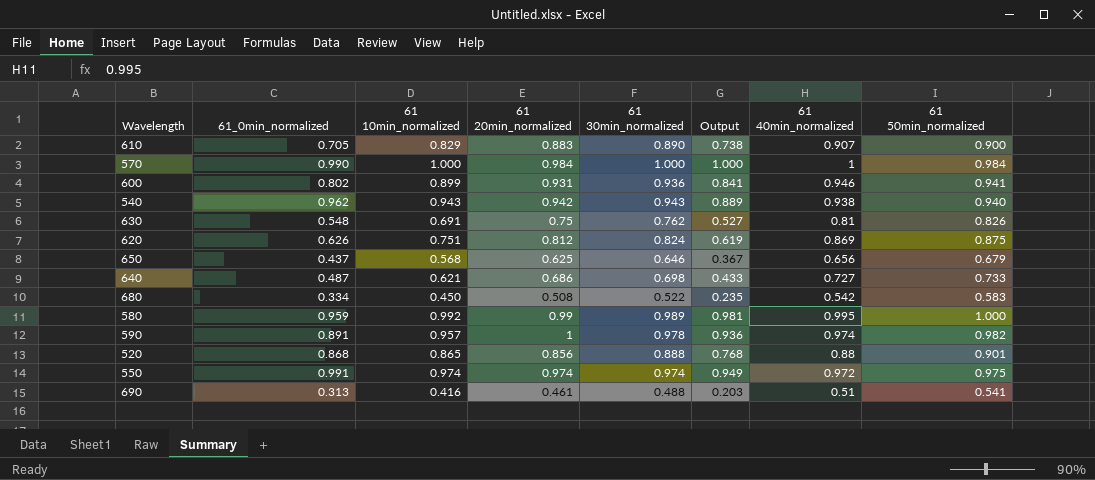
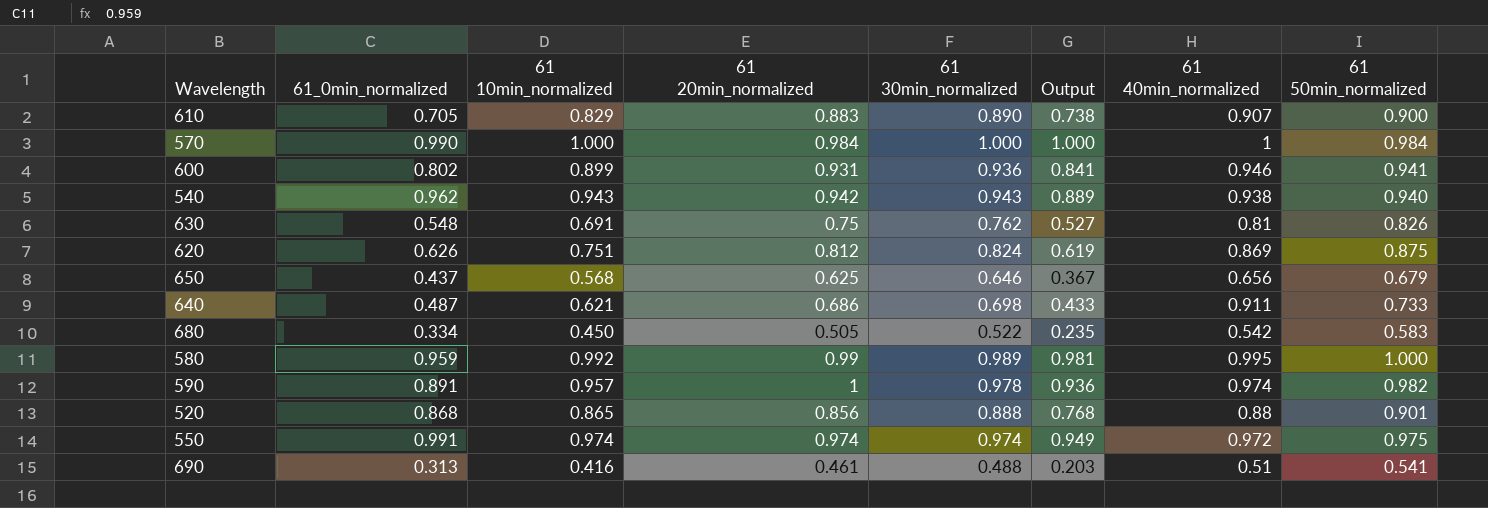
640 | 61 40min_normalized: 0.727 -> 0.911
680 | 61 20min_normalized: 0.508 -> 0.505

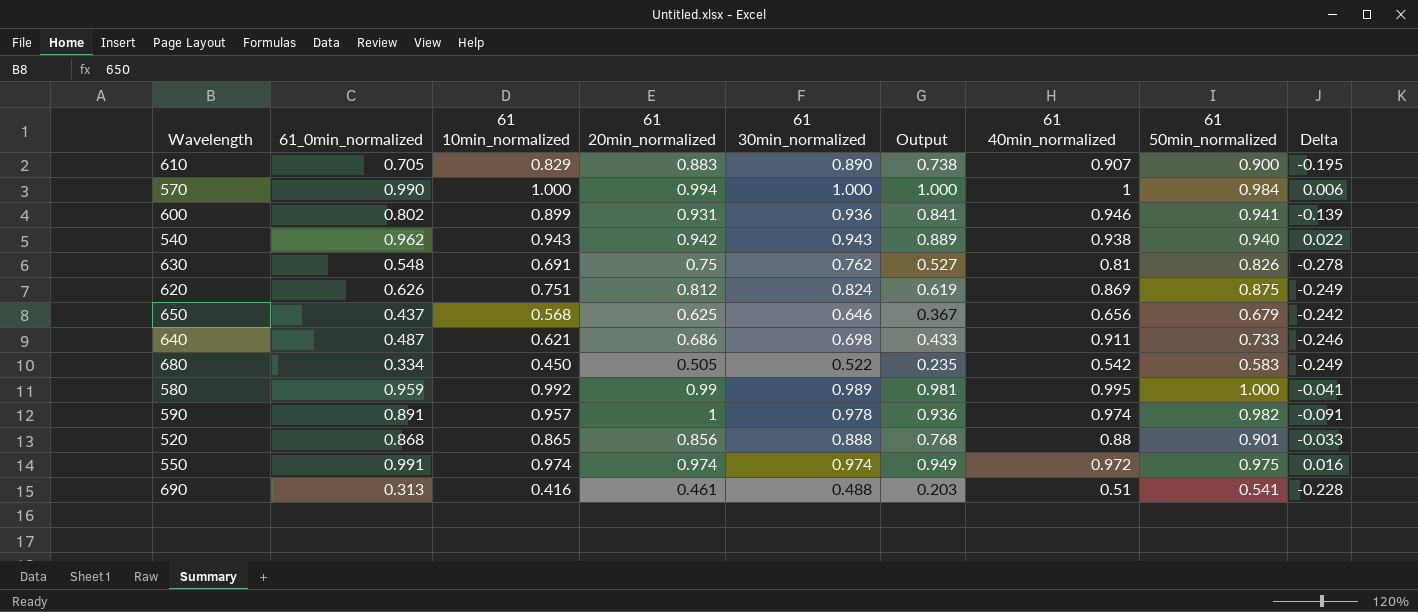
column Delta | formula: none -> [61_0min_normalized] - [61 50min_normalized]
570 | 61 20min_normalized: 0.984 -> 0.994

